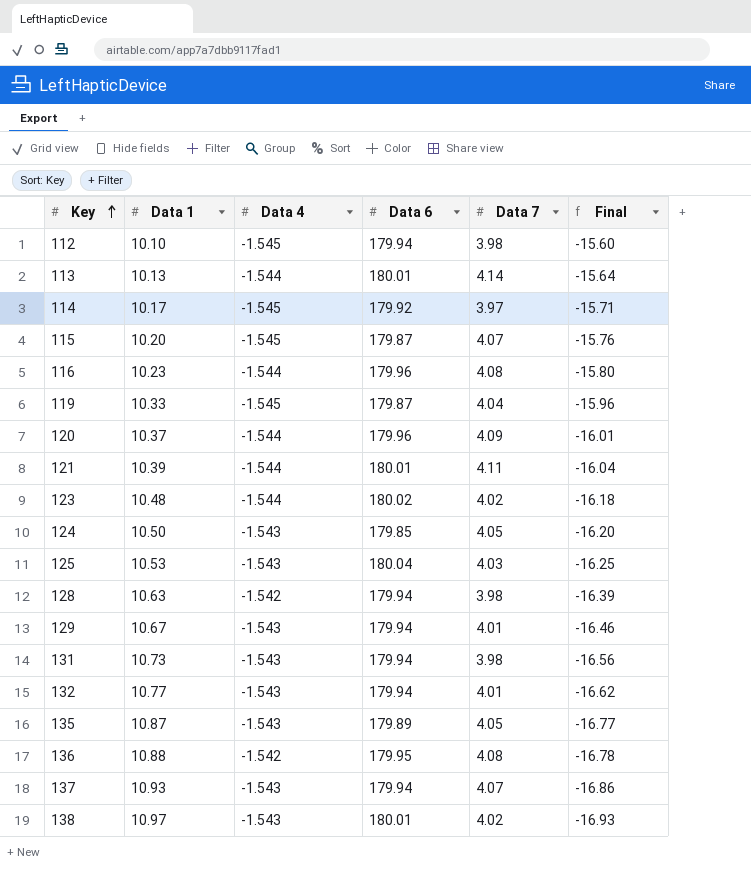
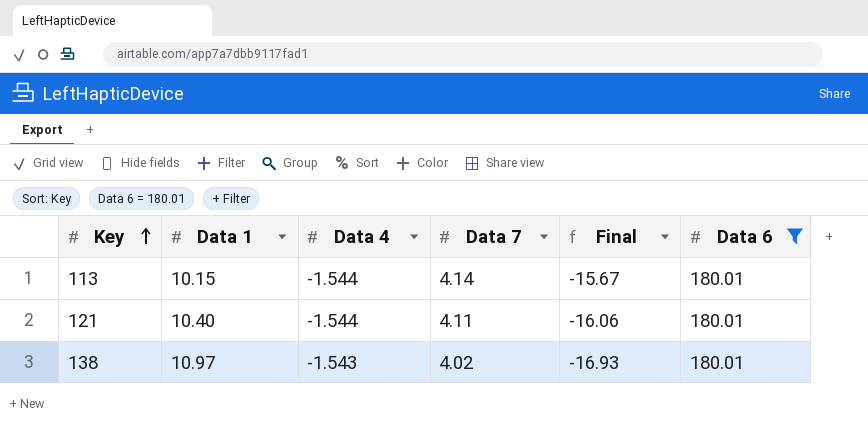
filter: none -> Data 6 = 180.01
column Data 6 | position: 4 -> 6
113 | Data 1: 10.13 -> 10.15
113 | Final: -15.64 -> -15.67
121 | Data 1: 10.39 -> 10.40
121 | Final: -16.04 -> -16.06

